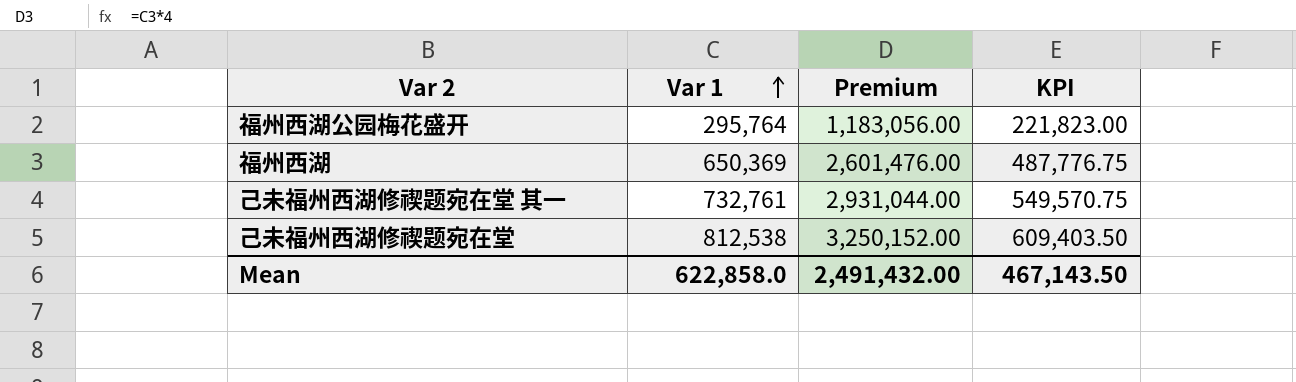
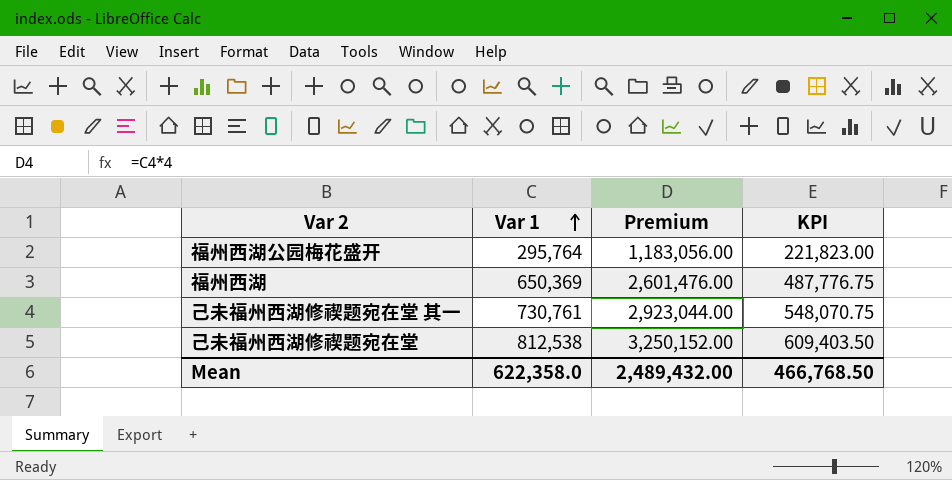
己未福州西湖修禊题宛在堂 其一 | Var 1: 732,761 -> 730,761
己未福州西湖修禊题宛在堂 其一 | Premium: 2,931,044.00 -> 2,923,044.00
己未福州西湖修禊题宛在堂 其一 | KPI: 549,570.75 -> 548,070.75
Mean | Var 1: 622,858.0 -> 622,358.0
Mean | Premium: 2,491,432.00 -> 2,489,432.00
Mean | KPI: 467,143.50 -> 466,768.50

